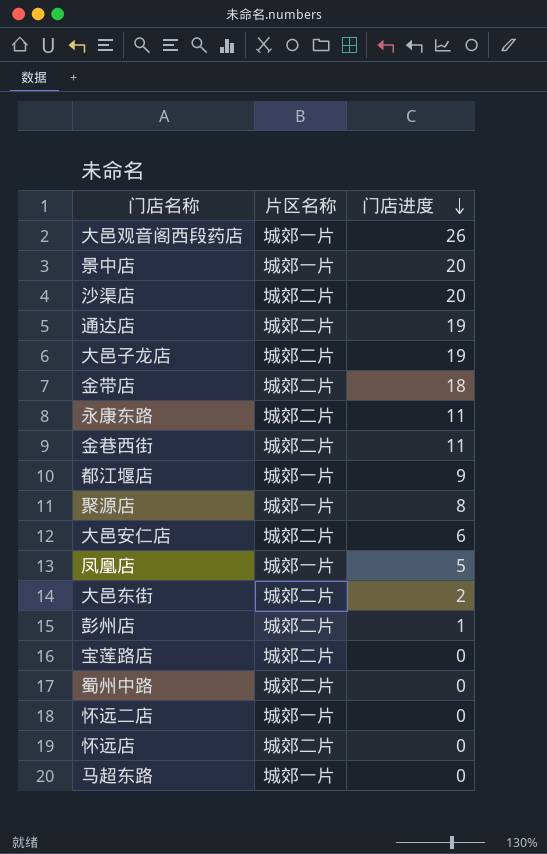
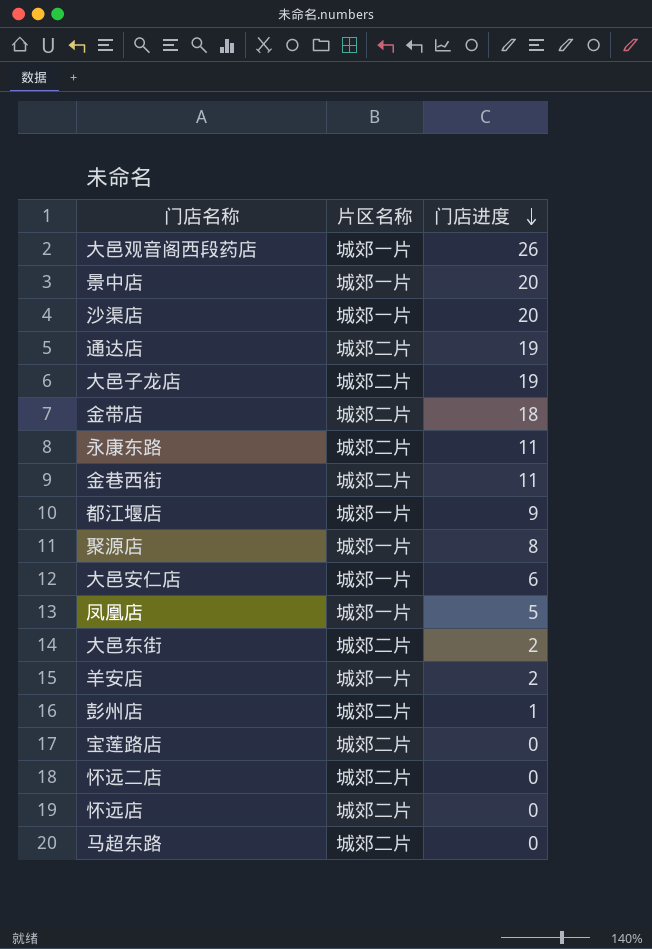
row 蜀州中路: 城郊二片 | 0 -> none
沙渠店 | 片区名称: 城郊二片 -> 城郊一片
大邑安仁店 | 片区名称: 城郊二片 -> 城郊一片
row 羊安店: none -> 城郊一片 | 2
怀远二店 | 片区名称: 城郊一片 -> 城郊二片
马超东路 | 片区名称: 城郊一片 -> 城郊二片

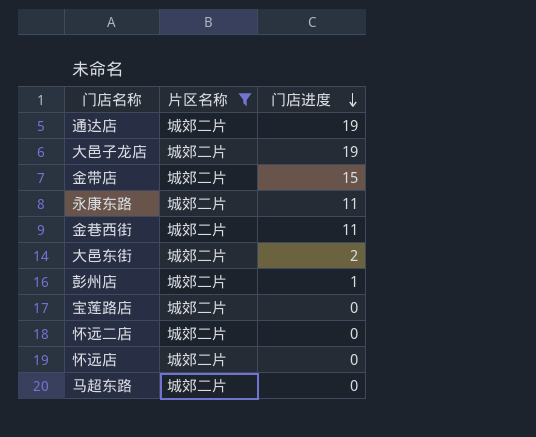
filter: none -> 片区名称 = 城郊二片
金带店 | 门店进度: 18 -> 15

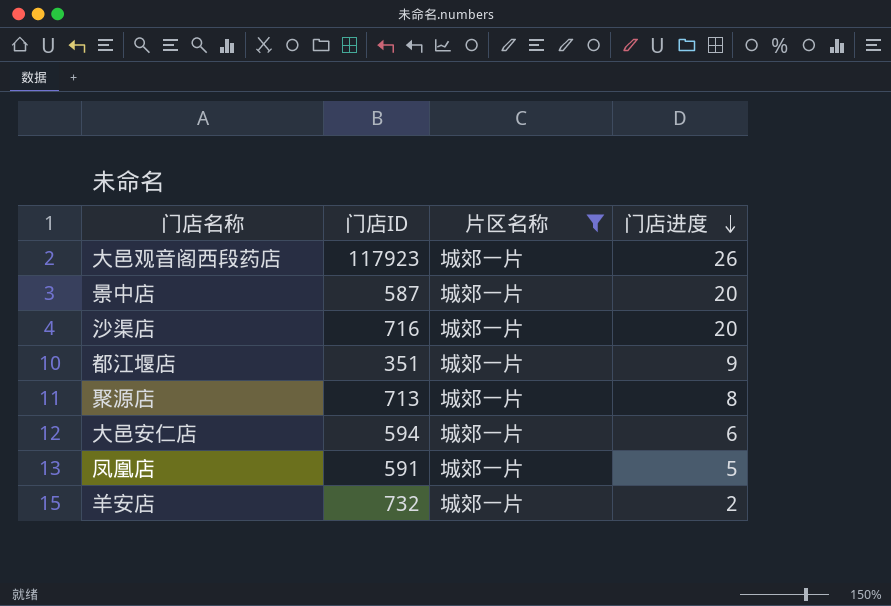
filter: 片区名称 = 城郊二片 -> 片区名称 = 城郊一片
column 门店ID | position: none -> 2

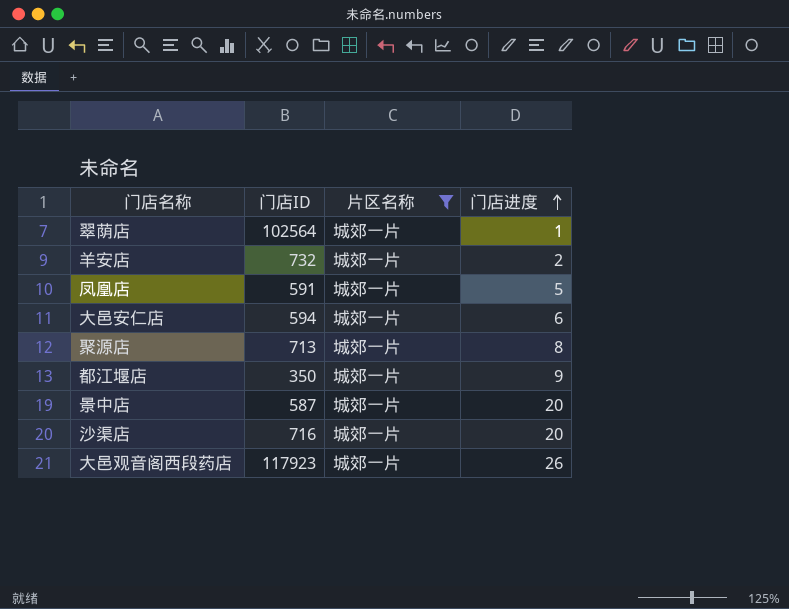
row order: 门店进度 descending -> 门店进度 ascending
row 翠荫店: none -> 102564 | 城郊一片 | 1
都江堰店 | 门店ID: 351 -> 350

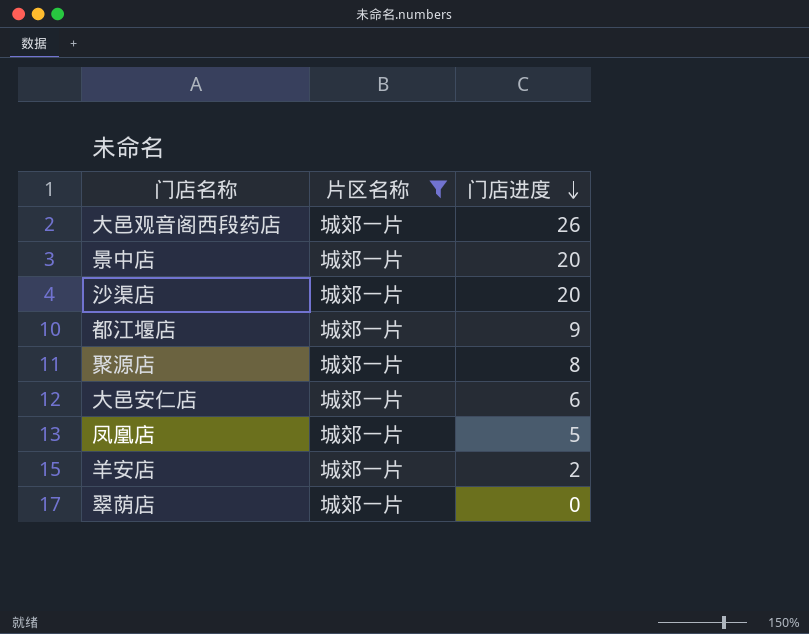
row order: 门店进度 ascending -> 门店进度 descending
column 门店ID | position: 2 -> none
翠荫店 | 门店进度: 1 -> 0

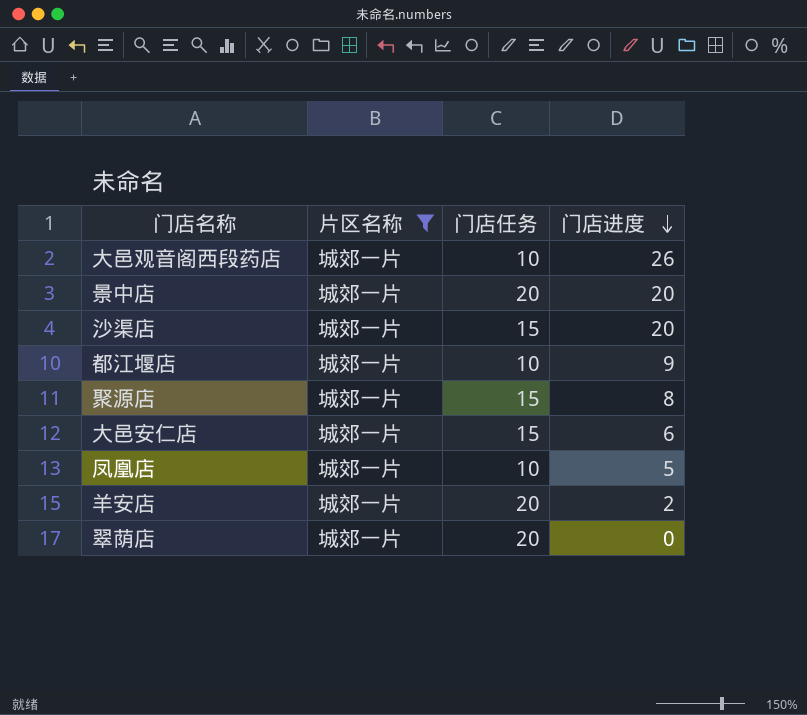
column 门店任务 | position: none -> 3

